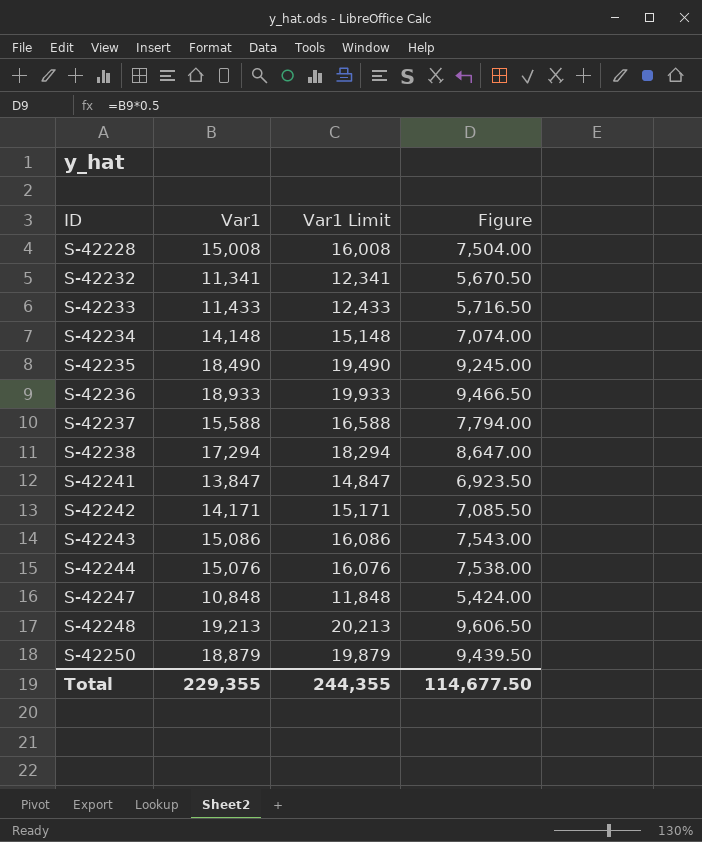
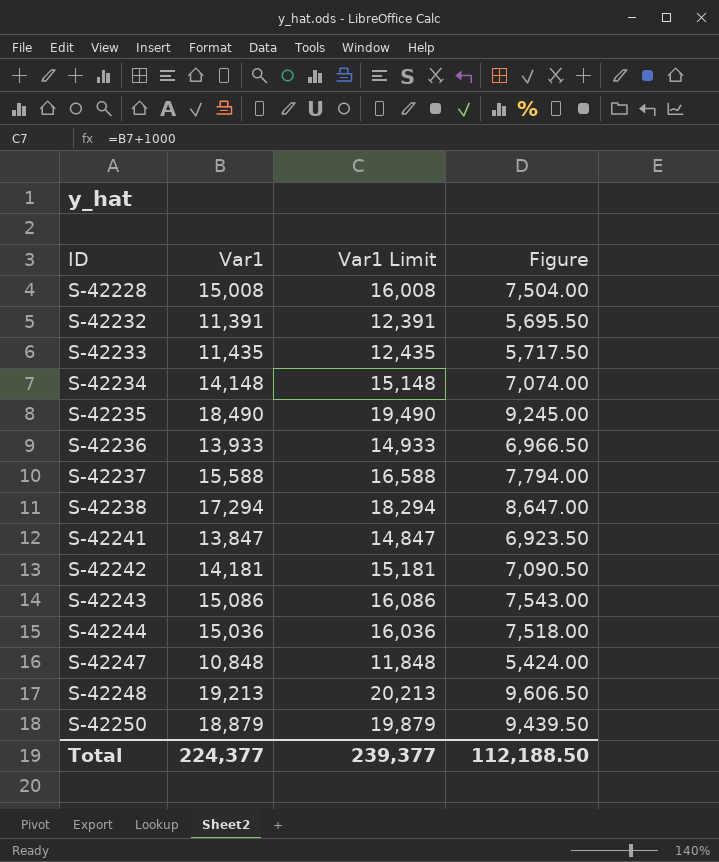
S-42232 | Var1: 11,341 -> 11,391
S-42232 | Var1 Limit: 12,341 -> 12,391
S-42232 | Figure: 5,670.50 -> 5,695.50
S-42233 | Var1: 11,433 -> 11,435
S-42233 | Var1 Limit: 12,433 -> 12,435
S-42233 | Figure: 5,716.50 -> 5,717.50
S-42236 | Var1: 18,933 -> 13,933
S-42236 | Var1 Limit: 19,933 -> 14,933
S-42236 | Figure: 9,466.50 -> 6,966.50
S-42242 | Var1: 14,171 -> 14,181
S-42242 | Var1 Limit: 15,171 -> 15,181
S-42242 | Figure: 7,085.50 -> 7,090.50
S-42244 | Var1: 15,076 -> 15,036
S-42244 | Var1 Limit: 16,076 -> 16,036
S-42244 | Figure: 7,538.00 -> 7,518.00
Total | Var1: 229,355 -> 224,377
Total | Var1 Limit: 244,355 -> 239,377
Total | Figure: 114,677.50 -> 112,188.50

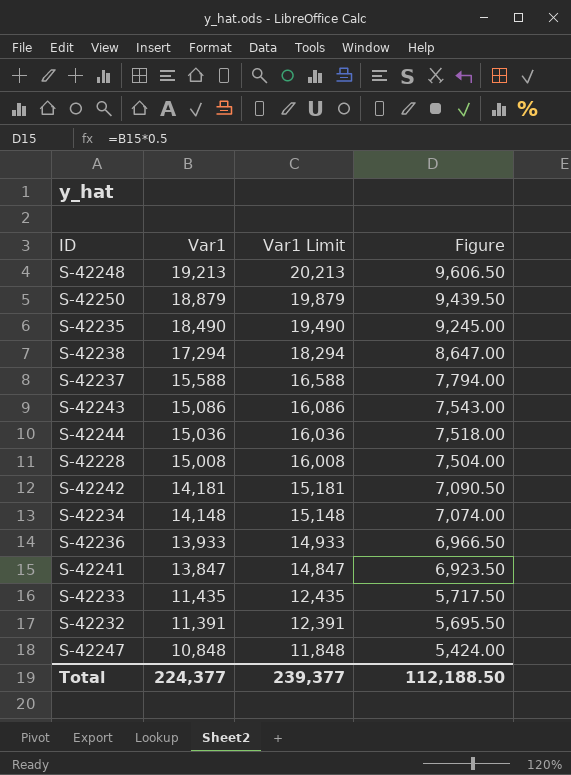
row order: ID ascending -> Var1 descending

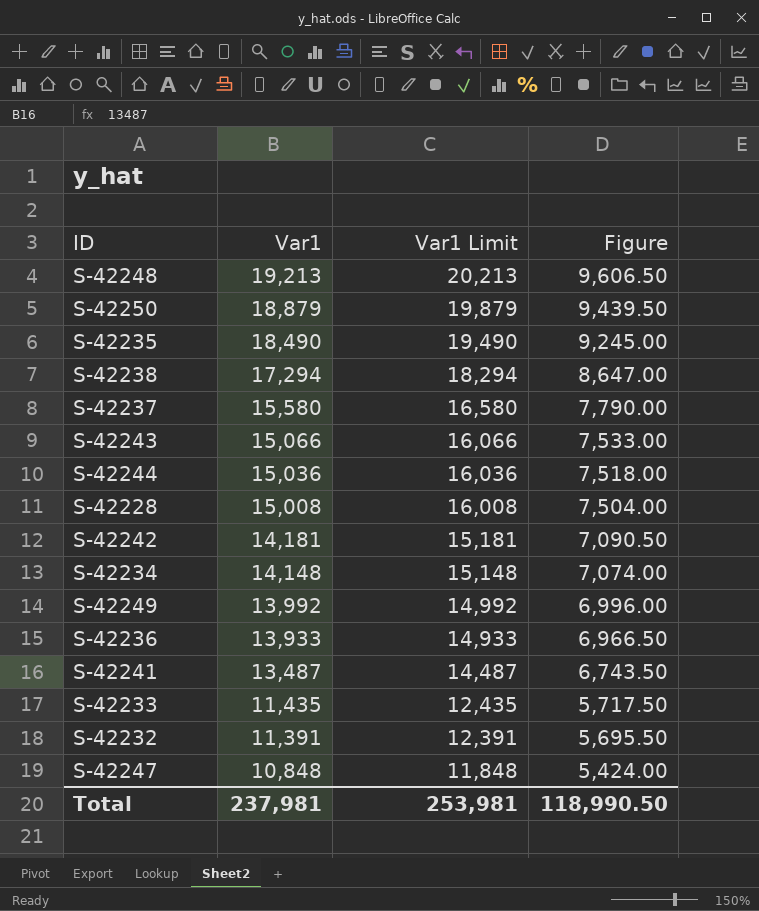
S-42237 | Var1: 15,588 -> 15,580
S-42237 | Var1 Limit: 16,588 -> 16,580
S-42237 | Figure: 7,794.00 -> 7,790.00
S-42243 | Var1: 15,086 -> 15,066
S-42243 | Var1 Limit: 16,086 -> 16,066
S-42243 | Figure: 7,543.00 -> 7,533.00
row S-42249: none -> 13,992 | 14,992 | 6,996.00
S-42241 | Var1: 13,847 -> 13,487
S-42241 | Var1 Limit: 14,847 -> 14,487
S-42241 | Figure: 6,923.50 -> 6,743.50
Total | Var1: 224,377 -> 237,981
Total | Var1 Limit: 239,377 -> 253,981
Total | Figure: 112,188.50 -> 118,990.50

